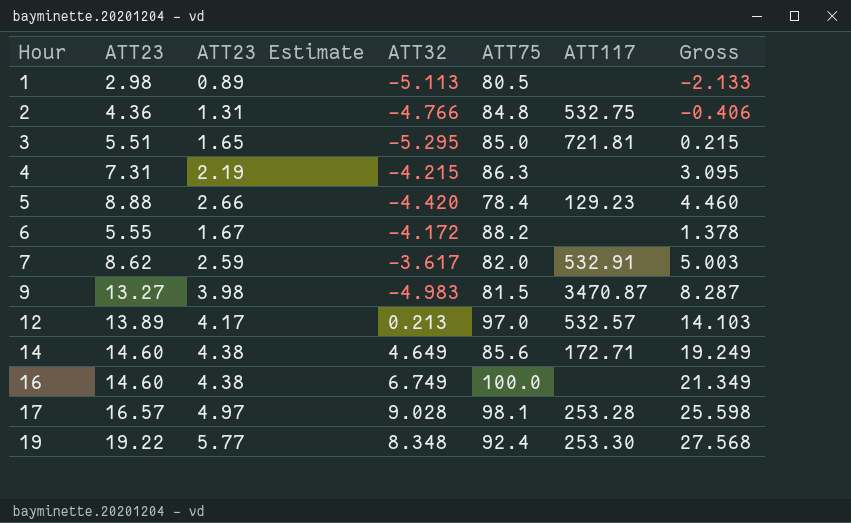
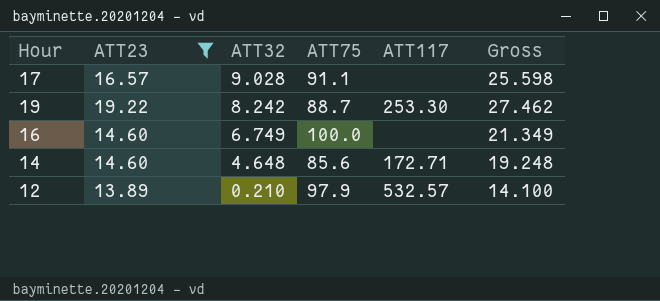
filter: none -> ATT23 >= 13.89
row order: Hour ascending -> ATT32 descending
column ATT23 Estimate | formula: [ATT23] * 0.3 -> none
17 | ATT75: 98.1 -> 91.1
17 | ATT117: 253.28 -> none
19 | ATT32: 8.348 -> 8.242
19 | ATT75: 92.4 -> 88.7
19 | Gross: 27.568 -> 27.462
14 | ATT32: 4.649 -> 4.648
14 | Gross: 19.249 -> 19.248
12 | ATT32: 0.213 -> 0.210
12 | ATT75: 97.0 -> 97.9
12 | Gross: 14.103 -> 14.100

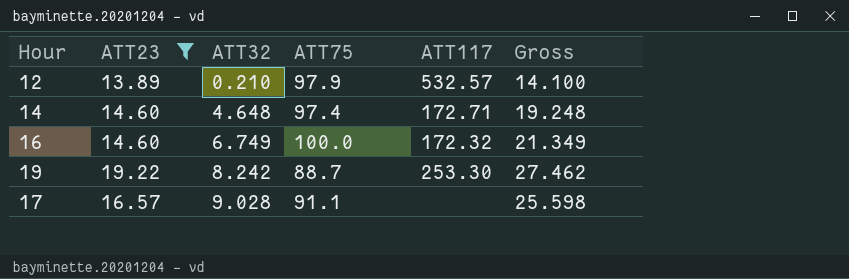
row order: ATT32 descending -> ATT32 ascending
14 | ATT75: 85.6 -> 97.4
16 | ATT117: none -> 172.32

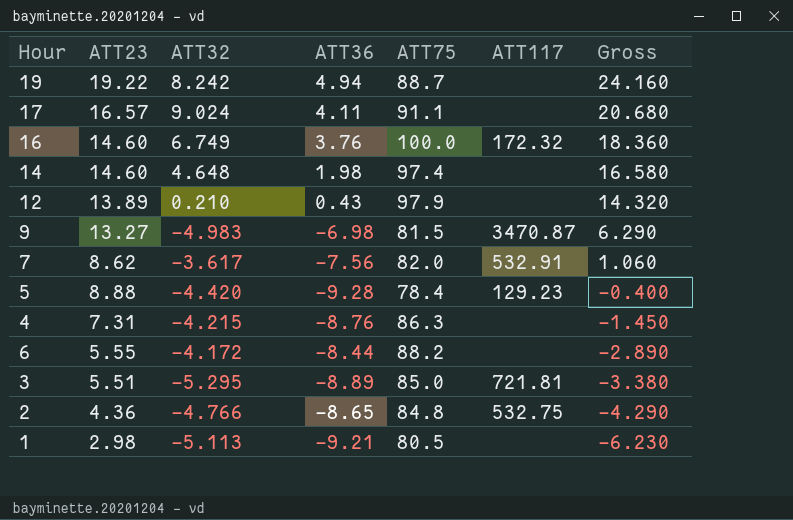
filter: ATT23 >= 13.89 -> none
row order: ATT32 ascending -> Gross descending
column ATT36 | position: none -> 4
column Gross | formula: [ATT23] + [ATT32] -> [ATT23] + [ATT36]
19 | ATT117: 253.30 -> none
17 | ATT32: 9.028 -> 9.024
14 | ATT117: 172.71 -> none
12 | ATT117: 532.57 -> none

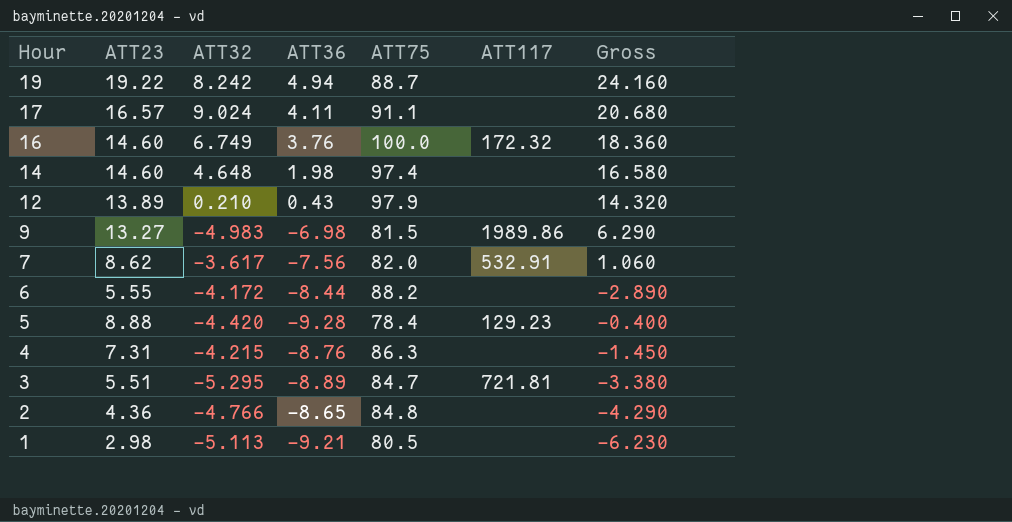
row order: Gross descending -> Hour descending
9 | ATT117: 3470.87 -> 1989.86
3 | ATT75: 85.0 -> 84.7
2 | ATT117: 532.75 -> none

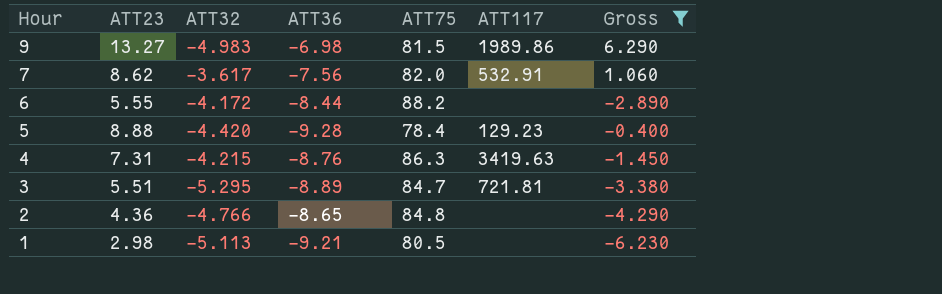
filter: none -> Gross <= 6.290
4 | ATT117: none -> 3419.63

